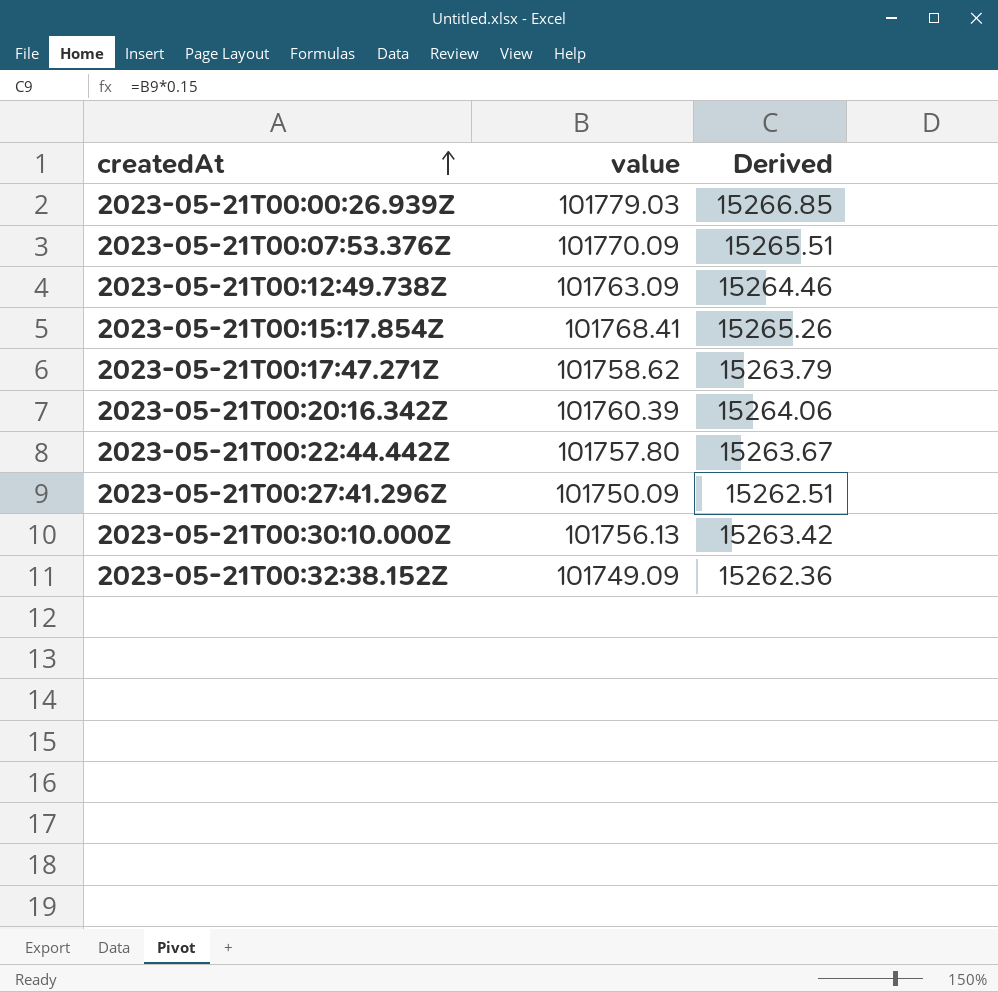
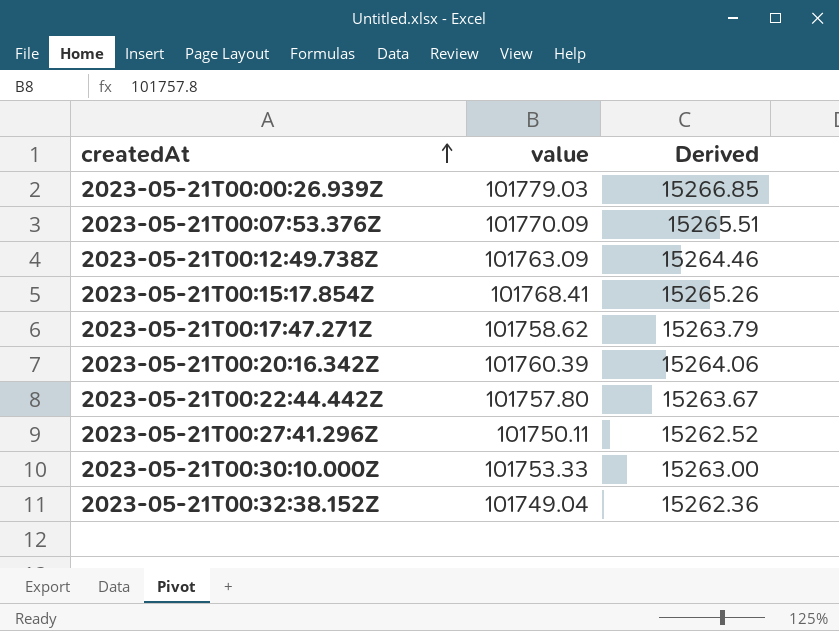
2023-05-21T00:27:41.296Z | value: 101750.09 -> 101750.11
2023-05-21T00:27:41.296Z | Derived: 15262.51 -> 15262.52
2023-05-21T00:30:10.000Z | value: 101756.13 -> 101753.33
2023-05-21T00:30:10.000Z | Derived: 15263.42 -> 15263.00
2023-05-21T00:32:38.152Z | value: 101749.09 -> 101749.04

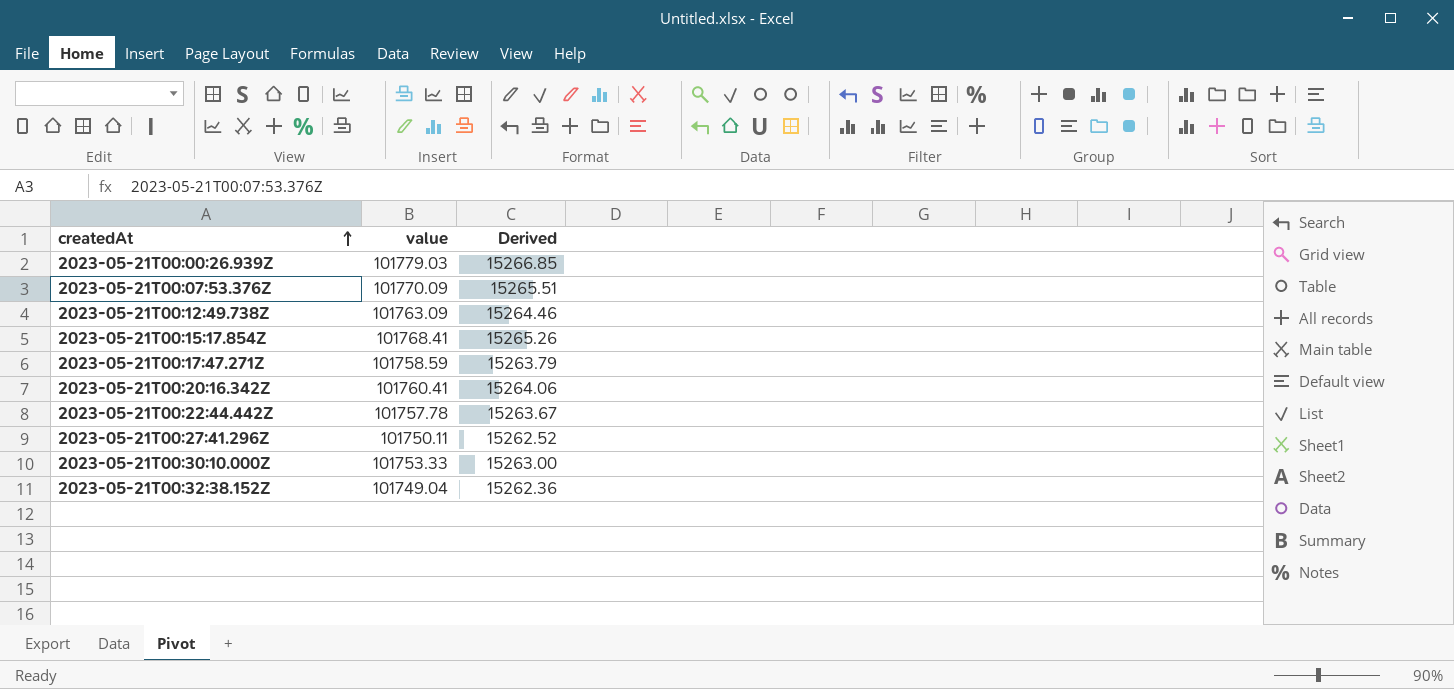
2023-05-21T00:17:47.271Z | value: 101758.62 -> 101758.59
2023-05-21T00:20:16.342Z | value: 101760.39 -> 101760.41
2023-05-21T00:22:44.442Z | value: 101757.80 -> 101757.78

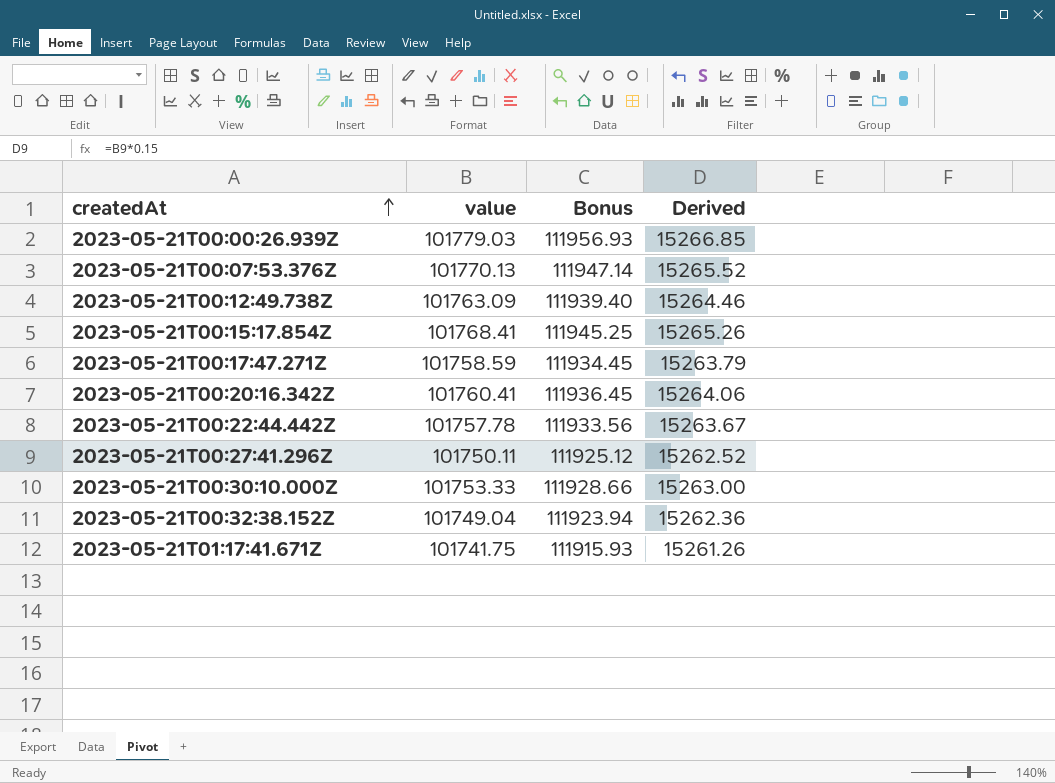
column Bonus | formula: none -> [value] * 1.1
2023-05-21T00:07:53.376Z | value: 101770.09 -> 101770.13
2023-05-21T00:07:53.376Z | Derived: 15265.51 -> 15265.52
row 2023-05-21T01:17:41.671Z: none -> 101741.75 | 111915.93 | 15261.26

